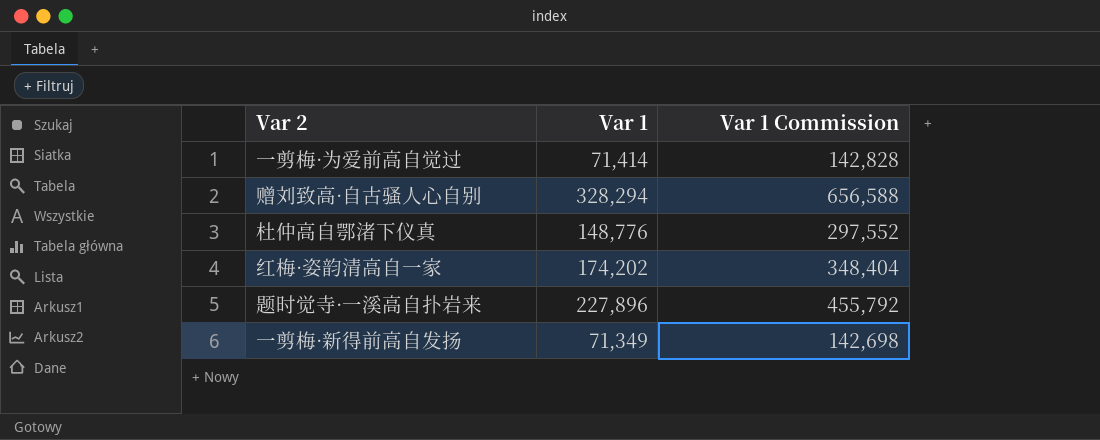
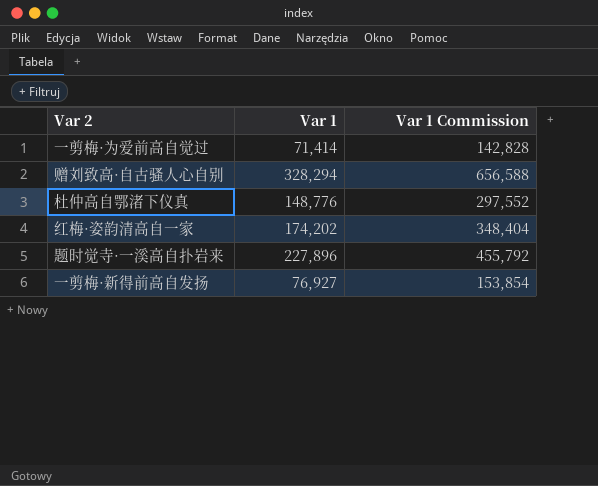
一剪梅·新得前高自发扬 | Var 1: 71,349 -> 76,927
一剪梅·新得前高自发扬 | Var 1 Commission: 142,698 -> 153,854

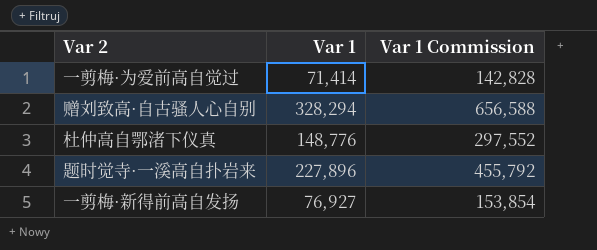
row 红梅·姿韵清高自一家: 174,202 | 348,404 -> none

